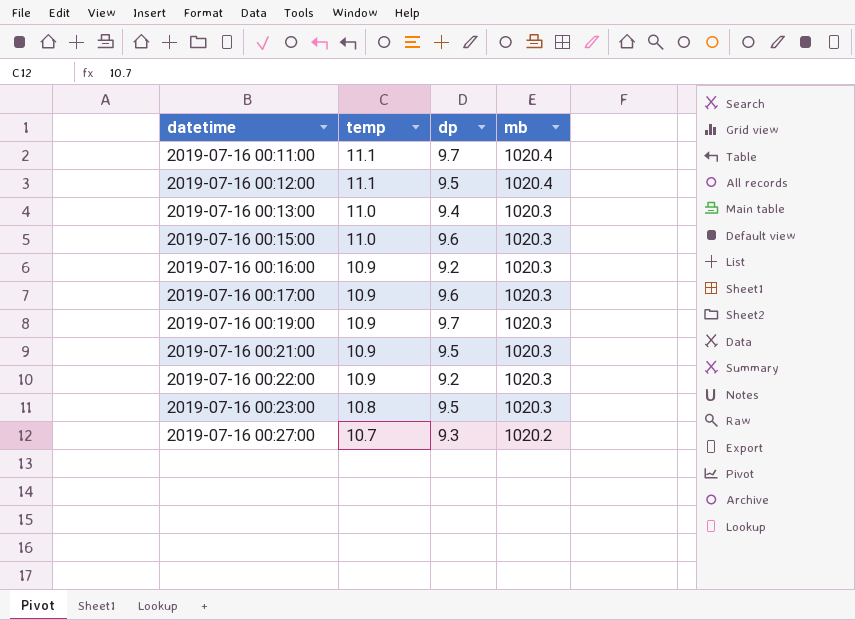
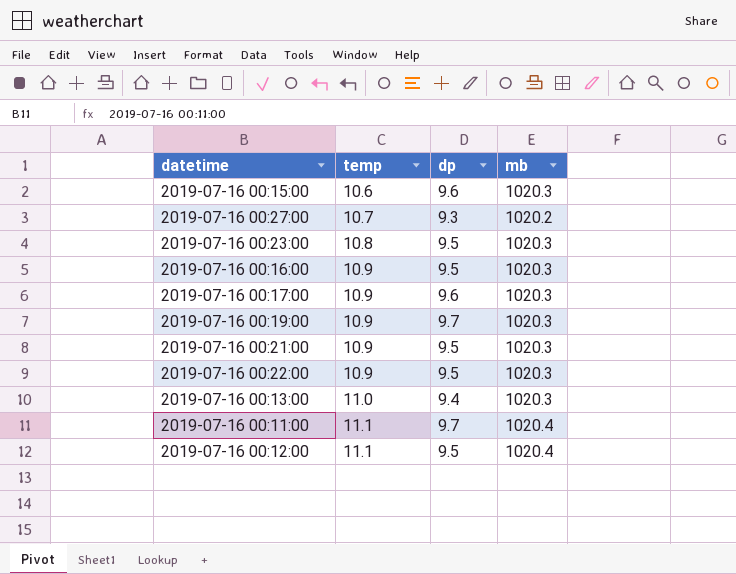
row order: datetime ascending -> temp ascending
2019-07-16 00:15:00 | temp: 11.0 -> 10.6
2019-07-16 00:16:00 | dp: 9.2 -> 9.5
2019-07-16 00:22:00 | dp: 9.2 -> 9.5

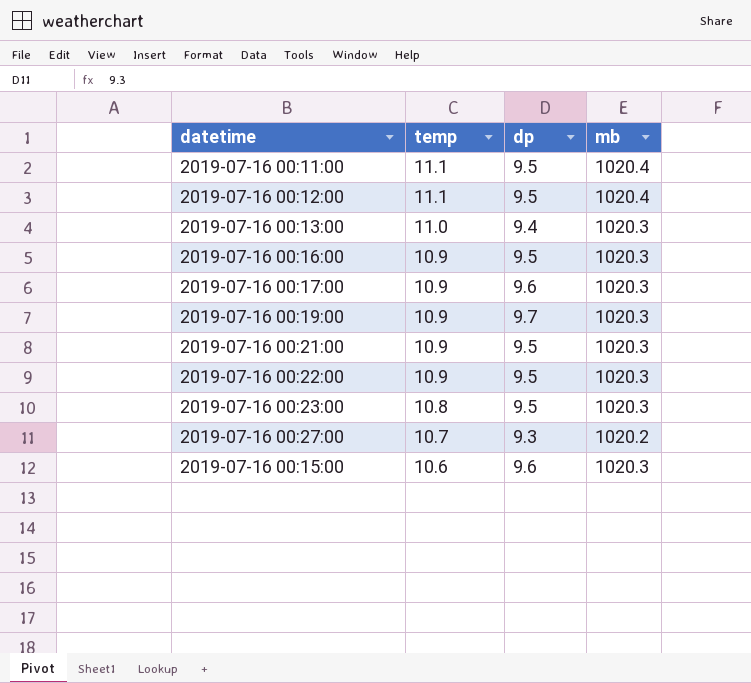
row order: temp ascending -> temp descending
2019-07-16 00:11:00 | dp: 9.7 -> 9.5

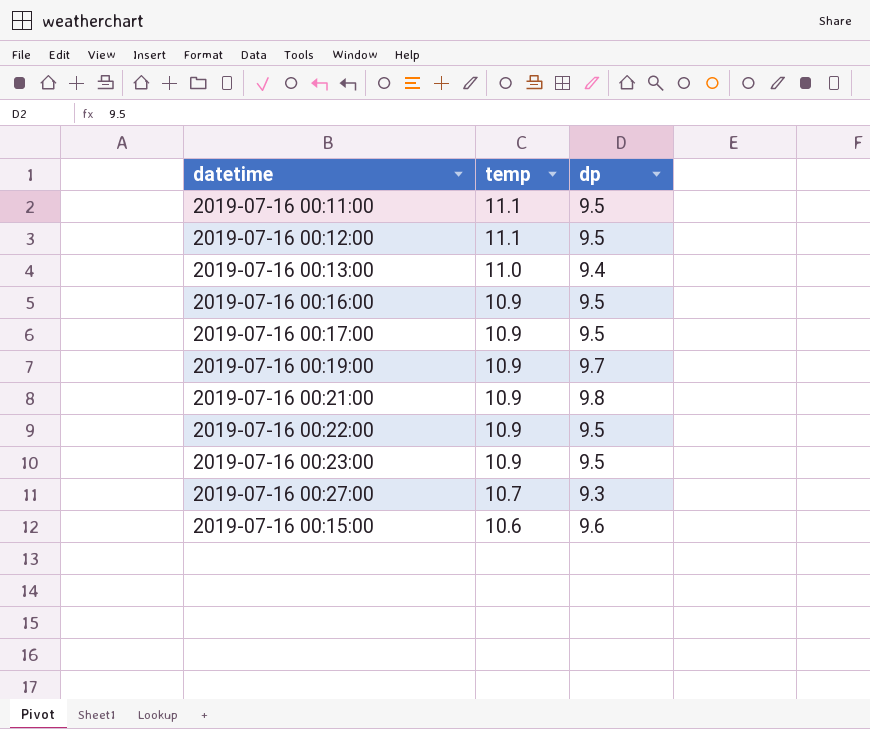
column mb | position: 4 -> none
2019-07-16 00:17:00 | dp: 9.6 -> 9.5
2019-07-16 00:21:00 | dp: 9.5 -> 9.8
2019-07-16 00:23:00 | temp: 10.8 -> 10.9

